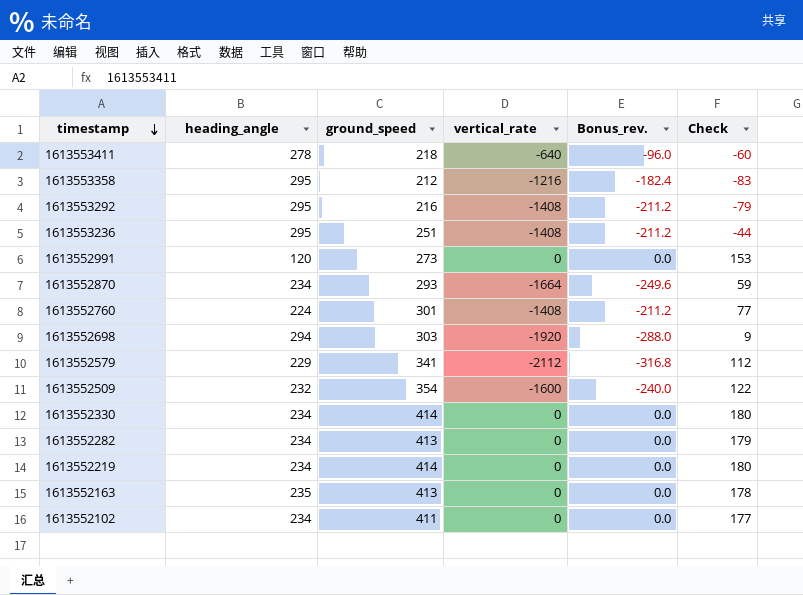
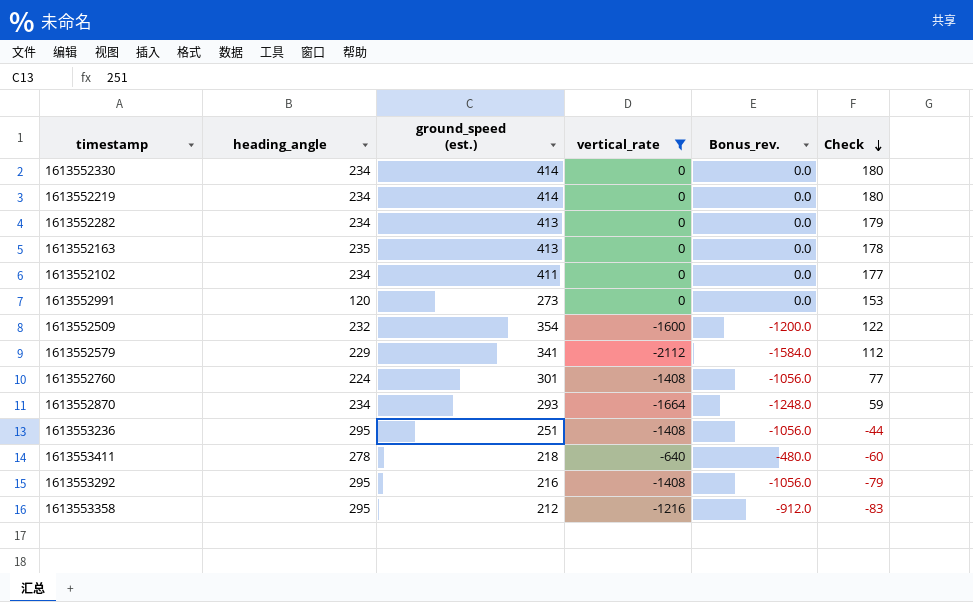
filter: none -> vertical_rate != -1920
row order: timestamp descending -> Check descending
column name: ground_speed -> ground_speed (est.)
column Bonus_rev. | formula: [vertical_rate] * 0.15 -> [vertical_rate] * 0.75

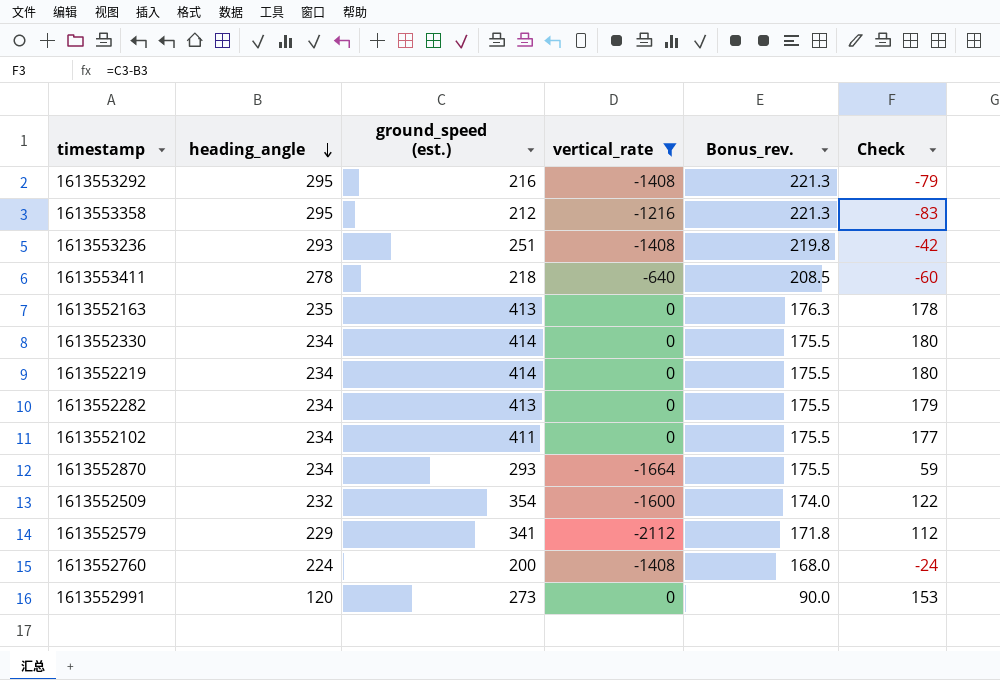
row order: Check descending -> heading_angle descending
column Bonus_rev. | formula: [vertical_rate] * 0.75 -> [heading_angle] * 0.75
1613553236 | heading_angle: 295 -> 293
1613553236 | Check: -44 -> -42
1613552760 | ground_speed (est.): 301 -> 200
1613552760 | Check: 77 -> -24

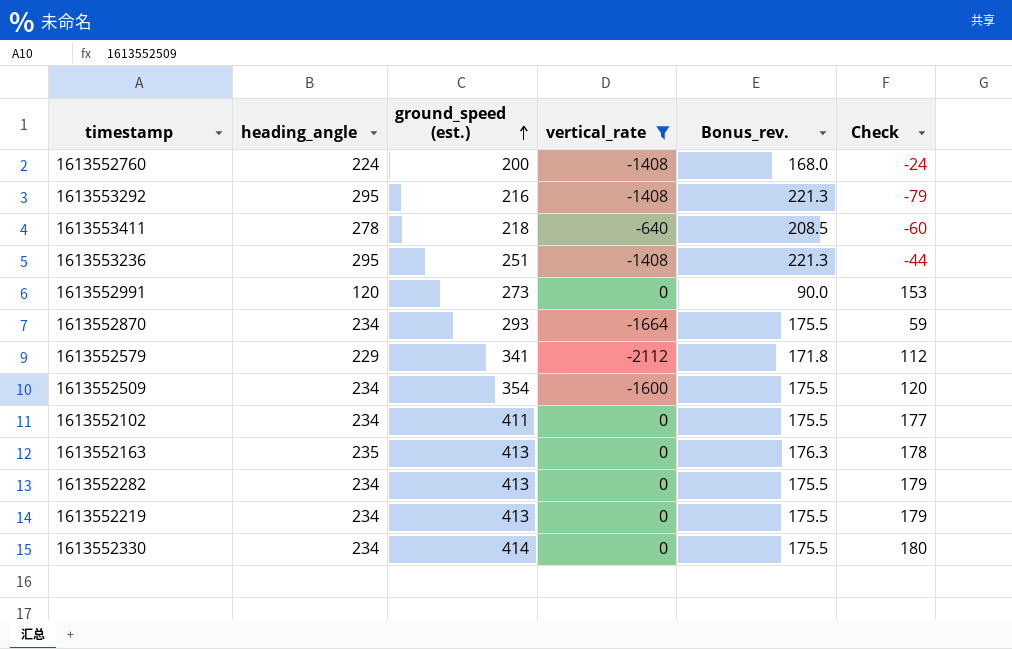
row order: heading_angle descending -> ground_speed (est.) ascending
row 1613553358: 295 | 212 | -1216 | 221.3 | -83 -> none
1613553236 | heading_angle: 293 -> 295
1613553236 | Bonus_rev.: 219.8 -> 221.3
1613553236 | Check: -42 -> -44
1613552509 | heading_angle: 232 -> 234
1613552509 | Bonus_rev.: 174.0 -> 175.5
1613552509 | Check: 122 -> 120
1613552219 | ground_speed (est.): 414 -> 413
1613552219 | Check: 180 -> 179

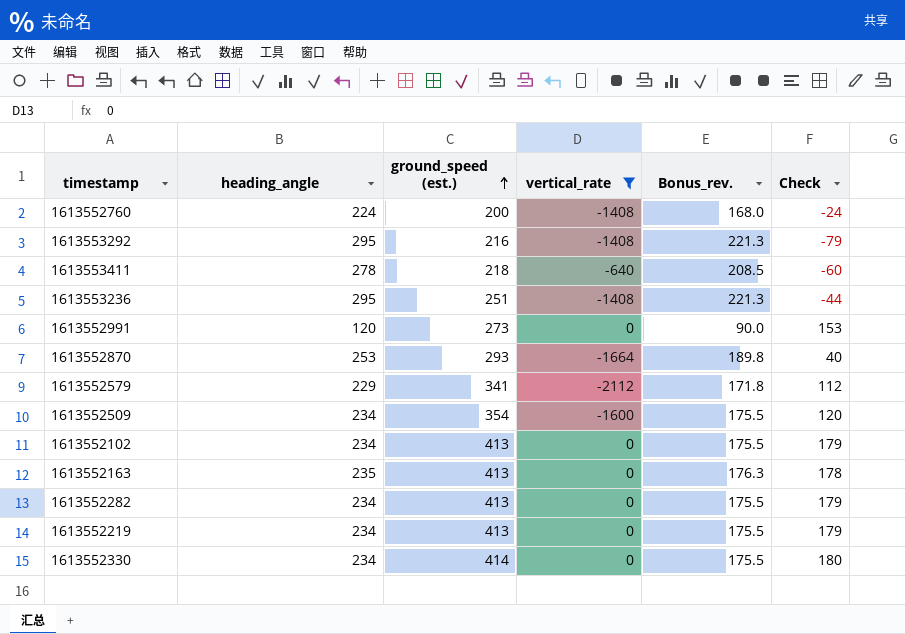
1613552870 | heading_angle: 234 -> 253
1613552870 | Bonus_rev.: 175.5 -> 189.8
1613552870 | Check: 59 -> 40
1613552102 | ground_speed (est.): 411 -> 413
1613552102 | Check: 177 -> 179

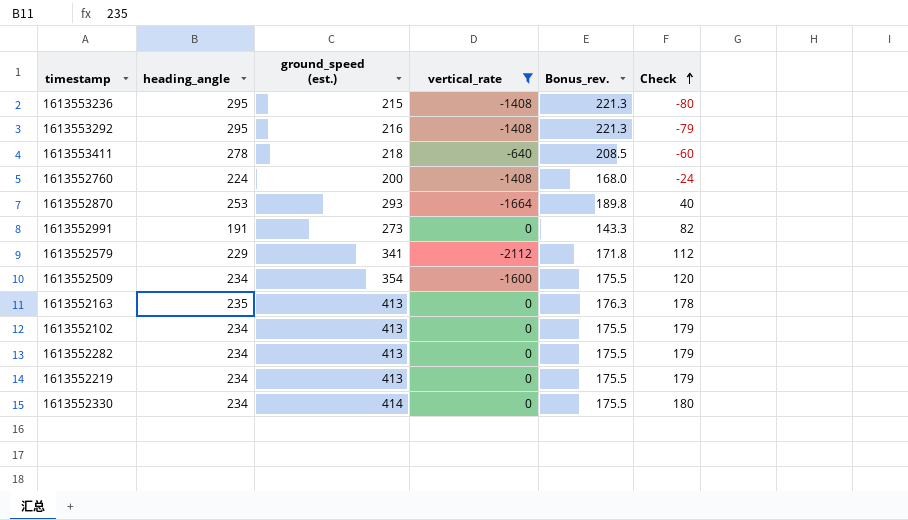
row order: ground_speed (est.) ascending -> Check ascending
1613553236 | ground_speed (est.): 251 -> 215
1613553236 | Check: -44 -> -80
1613552991 | heading_angle: 120 -> 191
1613552991 | Bonus_rev.: 90.0 -> 143.3
1613552991 | Check: 153 -> 82

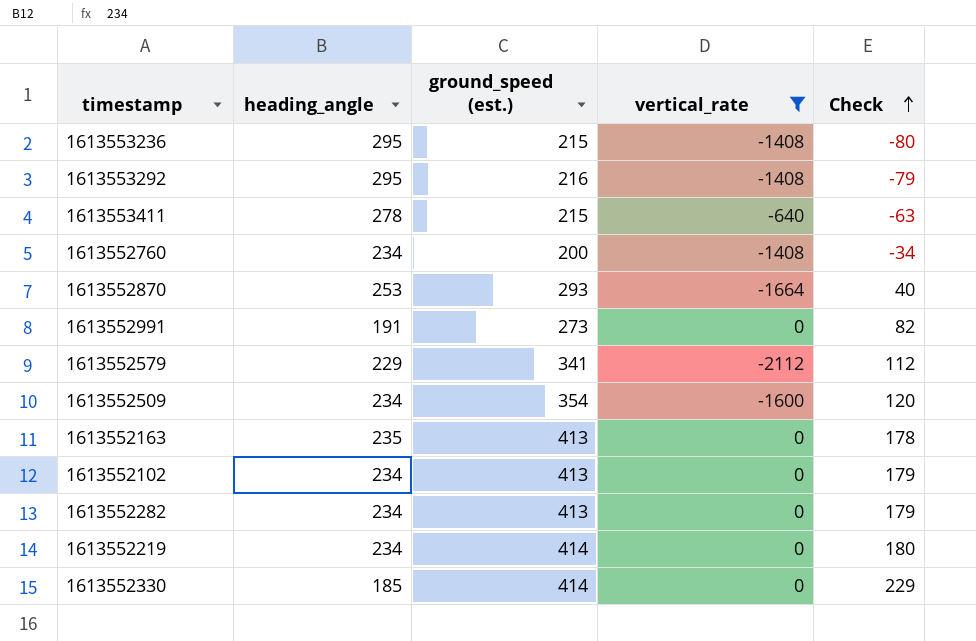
column Bonus_rev. | formula: [heading_angle] * 0.75 -> none
1613553411 | ground_speed (est.): 218 -> 215
1613553411 | Check: -60 -> -63
1613552760 | heading_angle: 224 -> 234
1613552760 | Check: -24 -> -34
1613552219 | ground_speed (est.): 413 -> 414
1613552219 | Check: 179 -> 180
1613552330 | heading_angle: 234 -> 185
1613552330 | Check: 180 -> 229

